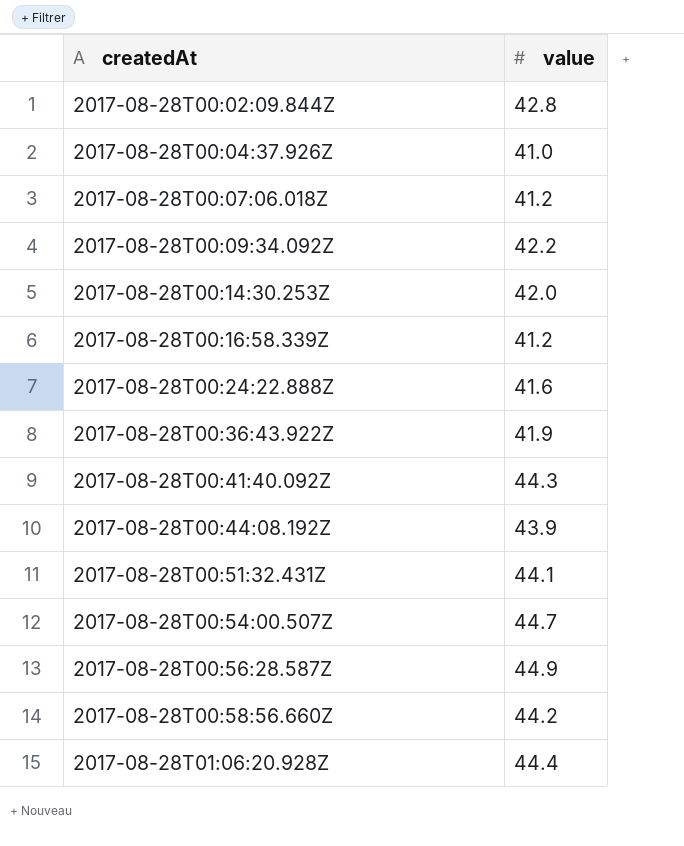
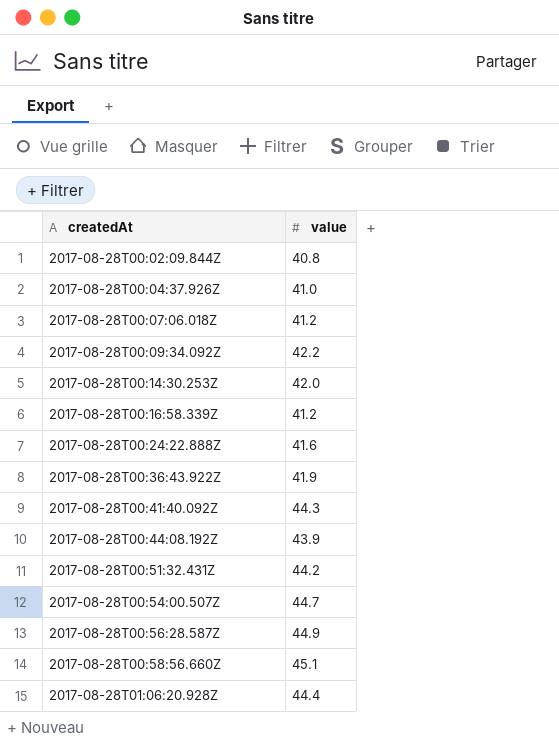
2017-08-28T00:02:09.844Z | value: 42.8 -> 40.8
2017-08-28T00:51:32.431Z | value: 44.1 -> 44.2
2017-08-28T00:58:56.660Z | value: 44.2 -> 45.1

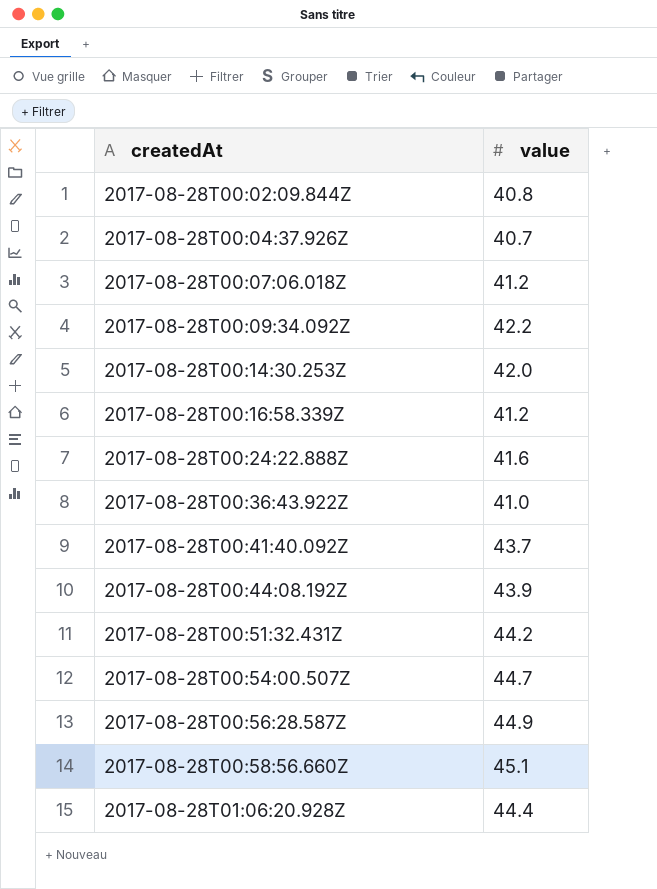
2017-08-28T00:04:37.926Z | value: 41.0 -> 40.7
2017-08-28T00:36:43.922Z | value: 41.9 -> 41.0
2017-08-28T00:41:40.092Z | value: 44.3 -> 43.7

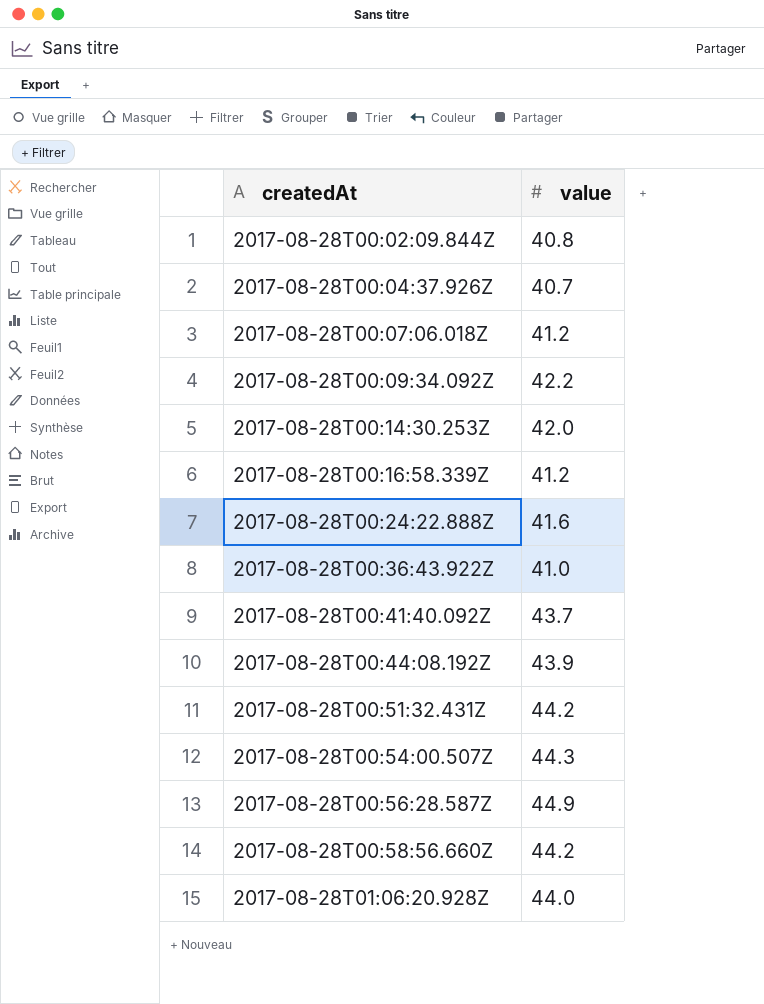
2017-08-28T00:54:00.507Z | value: 44.7 -> 44.3
2017-08-28T00:58:56.660Z | value: 45.1 -> 44.2
2017-08-28T01:06:20.928Z | value: 44.4 -> 44.0

